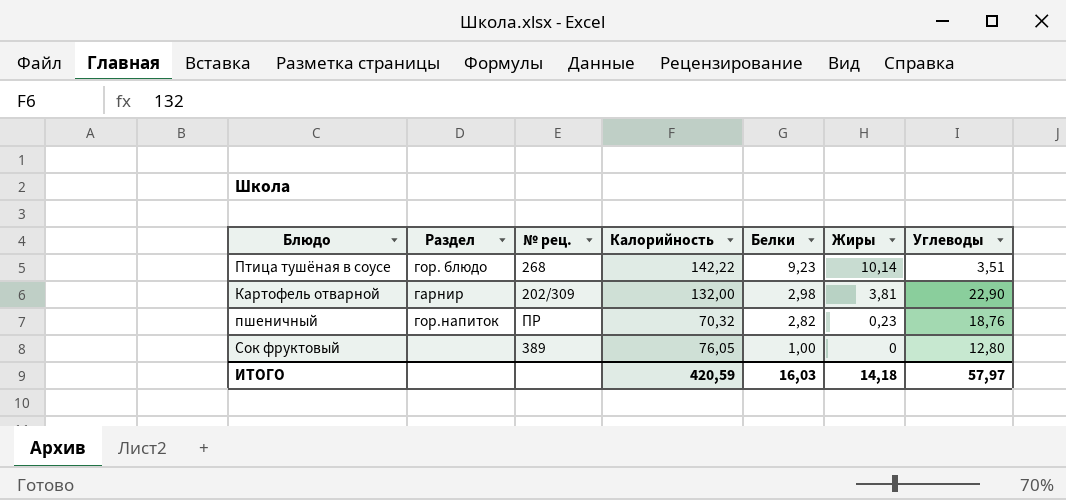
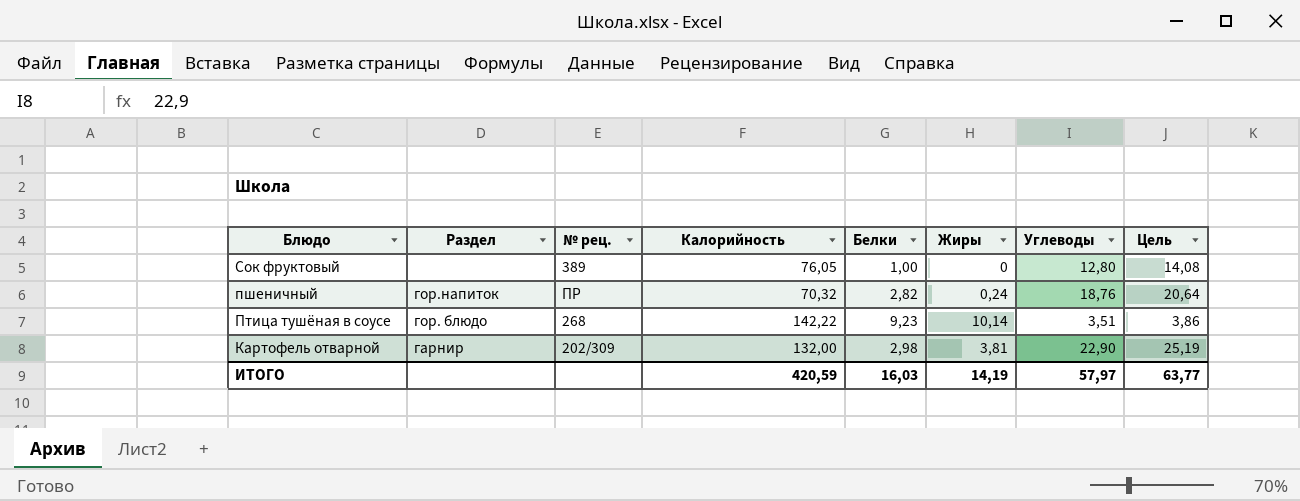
row order: Белки descending -> Блюдо descending
column Цель | formula: none -> [Углеводы] * 1,1
пшеничный | Жиры: 0,23 -> 0,24
ИТОГО | Жиры: 14,18 -> 14,19

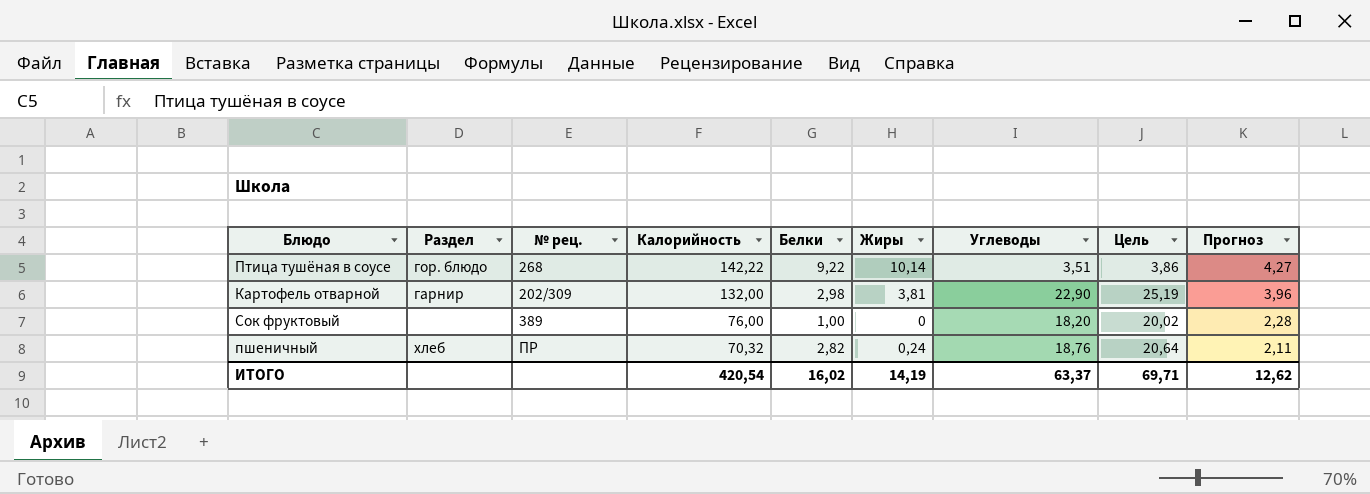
row order: Блюдо descending -> Калорийность descending
column Прогноз | formula: none -> [Калорийность] * 0,03
Птица тушёная в соусе | Белки: 9,23 -> 9,22
Сок фруктовый | Калорийность: 76,05 -> 76,00
Сок фруктовый | Углеводы: 12,80 -> 18,20
Сок фруктовый | Цель: 14,08 -> 20,02
пшеничный | Раздел: гор.напиток -> хлеб
ИТОГО | Калорийность: 420,59 -> 420,54
ИТОГО | Белки: 16,03 -> 16,02
ИТОГО | Углеводы: 57,97 -> 63,37
ИТОГО | Цель: 63,77 -> 69,71

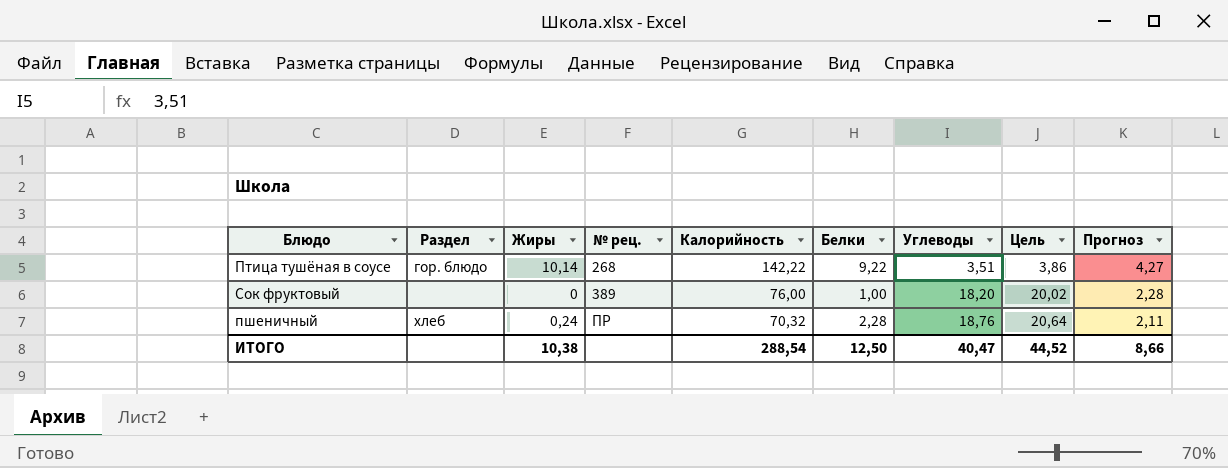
column Жиры | position: 6 -> 3
row Картофель отварной: гарнир | 202/309 | 132,00 | 2,98 | 3,81 | 22,90 | 25,19 | 3,96 -> none
пшеничный | Белки: 2,82 -> 2,28
ИТОГО | Жиры: 14,19 -> 10,38
ИТОГО | Калорийность: 420,54 -> 288,54
ИТОГО | Белки: 16,02 -> 12,50
ИТОГО | Углеводы: 63,37 -> 40,47
ИТОГО | Цель: 69,71 -> 44,52
ИТОГО | Прогноз: 12,62 -> 8,66

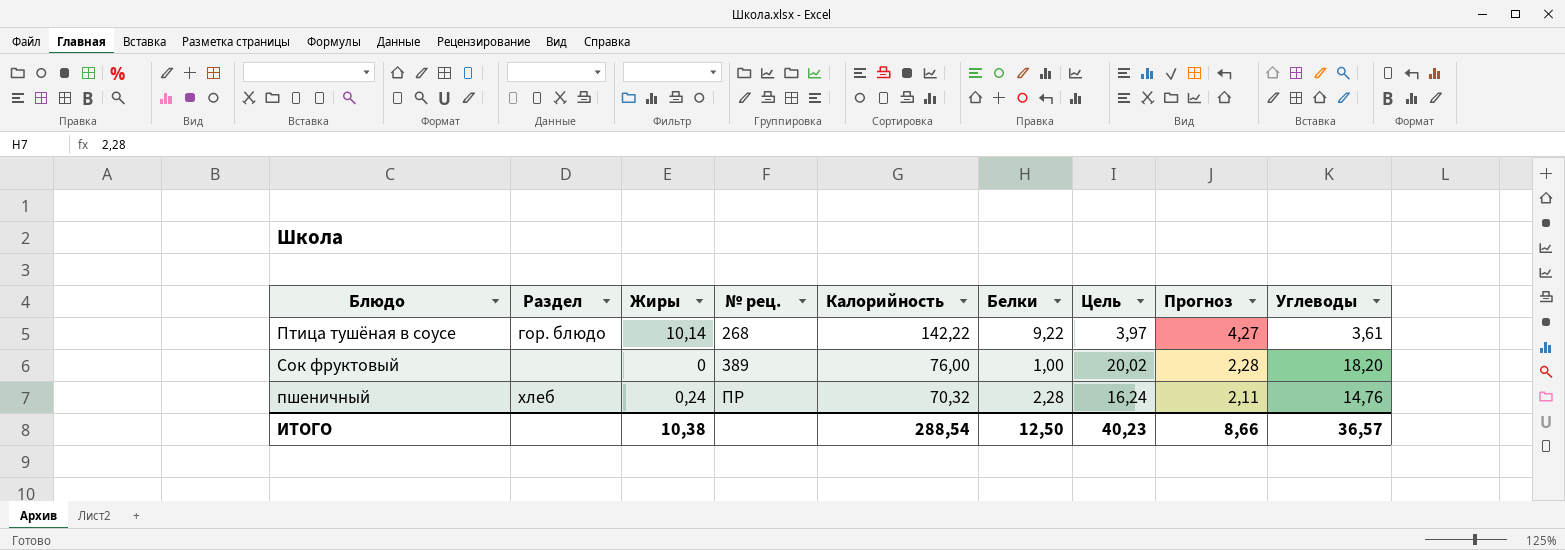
column Углеводы | position: 7 -> 9
Птица тушёная в соусе | Цель: 3,86 -> 3,97
Птица тушёная в соусе | Углеводы: 3,51 -> 3,61
пшеничный | Цель: 20,64 -> 16,24
пшеничный | Углеводы: 18,76 -> 14,76
ИТОГО | Цель: 44,52 -> 40,23
ИТОГО | Углеводы: 40,47 -> 36,57

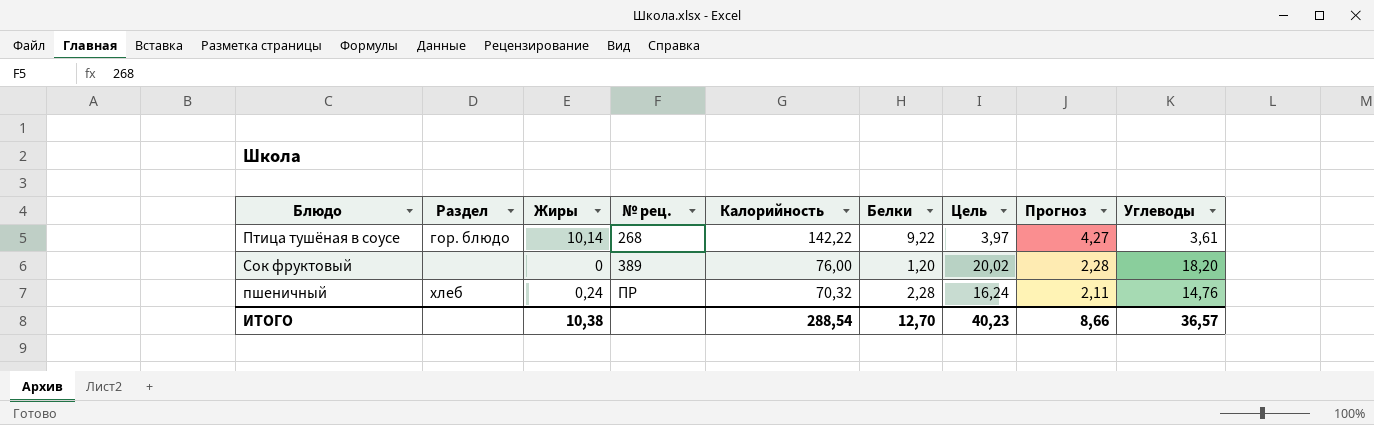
Сок фруктовый | Белки: 1,00 -> 1,20
ИТОГО | Белки: 12,50 -> 12,70

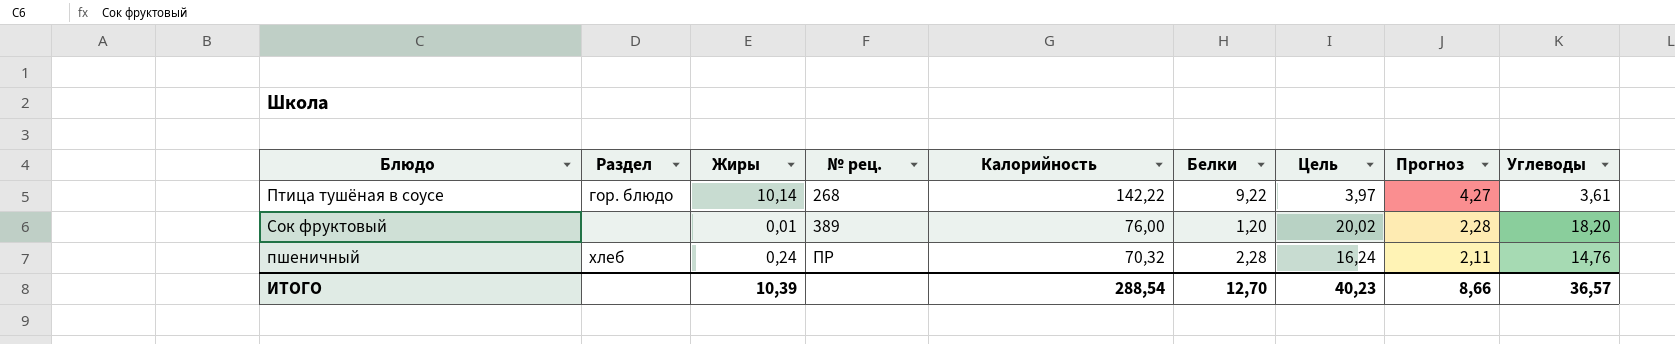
Сок фруктовый | Жиры: 0 -> 0,01
ИТОГО | Жиры: 10,38 -> 10,39

